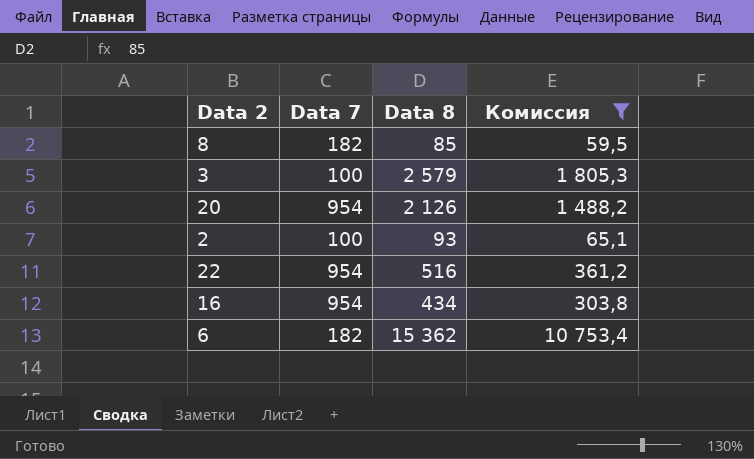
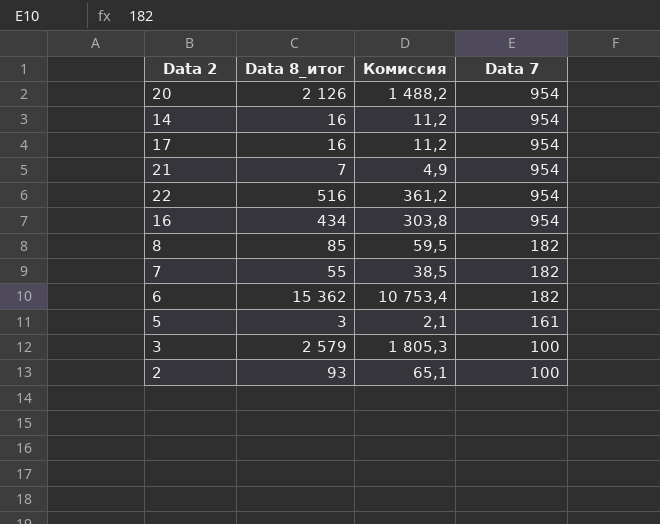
filter: Комиссия >= 59,5 -> none
row order: none -> Data 7 descending
column name: Data 8 -> Data 8_итог
column Data 7 | position: 2 -> 4

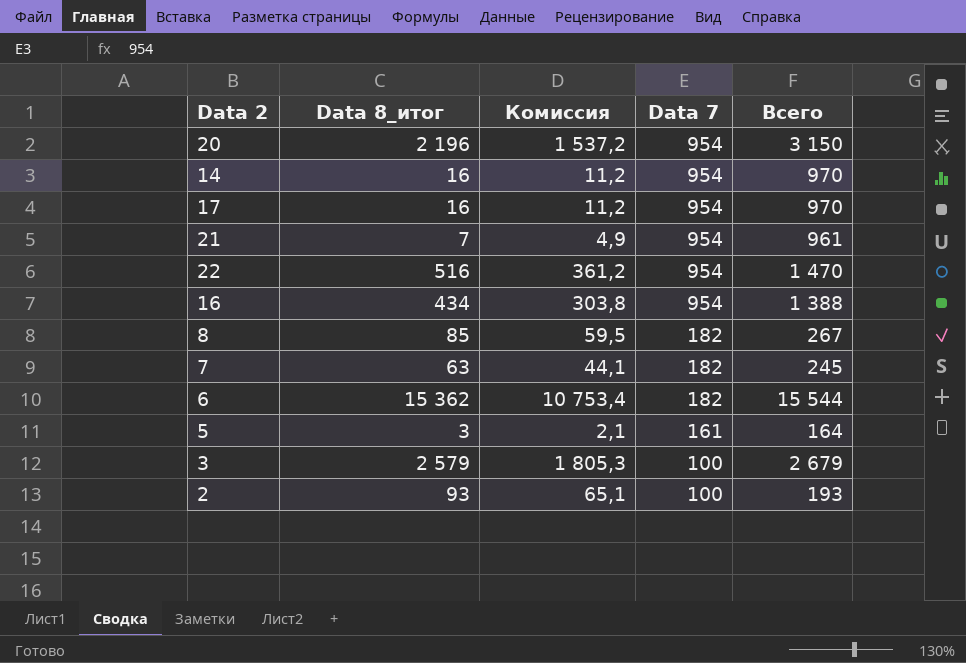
column Всего | formula: none -> [Data 8_итог] + [Data 7]
20 | Data 8_итог: 2 126 -> 2 196
20 | Комиссия: 1 488,2 -> 1 537,2
7 | Data 8_итог: 55 -> 63
7 | Комиссия: 38,5 -> 44,1

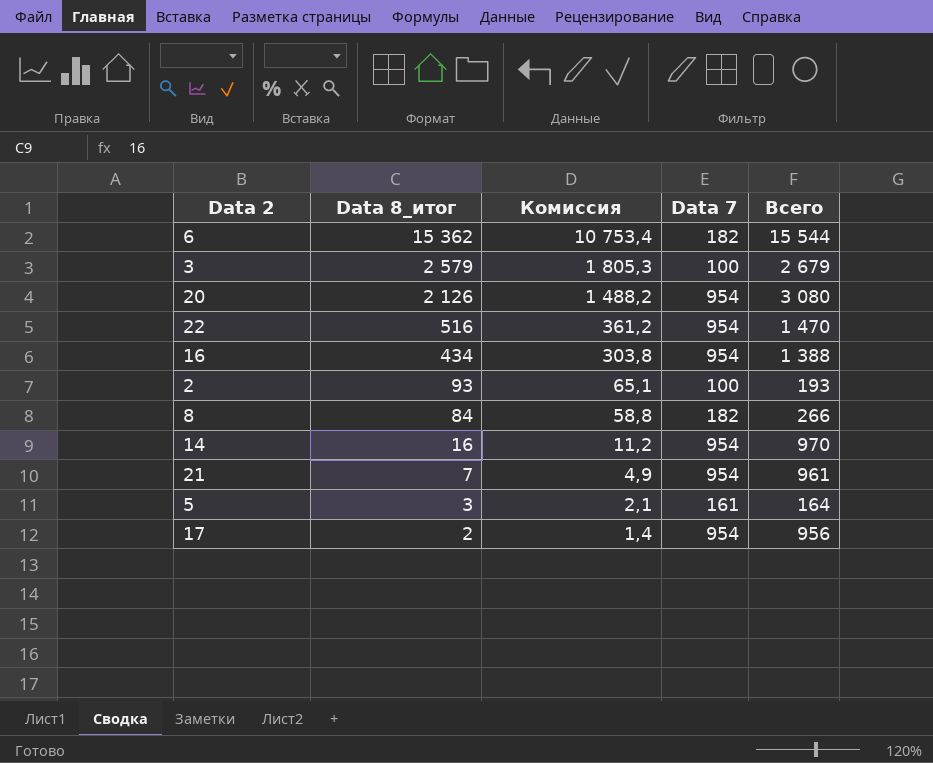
row order: Data 7 descending -> Data 8_итог descending
row 7: 63 | 44,1 | 182 | 245 -> none
20 | Data 8_итог: 2 196 -> 2 126
20 | Комиссия: 1 537,2 -> 1 488,2
20 | Всего: 3 150 -> 3 080
8 | Data 8_итог: 85 -> 84
8 | Комиссия: 59,5 -> 58,8
8 | Всего: 267 -> 266
17 | Data 8_итог: 16 -> 2
17 | Комиссия: 11,2 -> 1,4
17 | Всего: 970 -> 956

